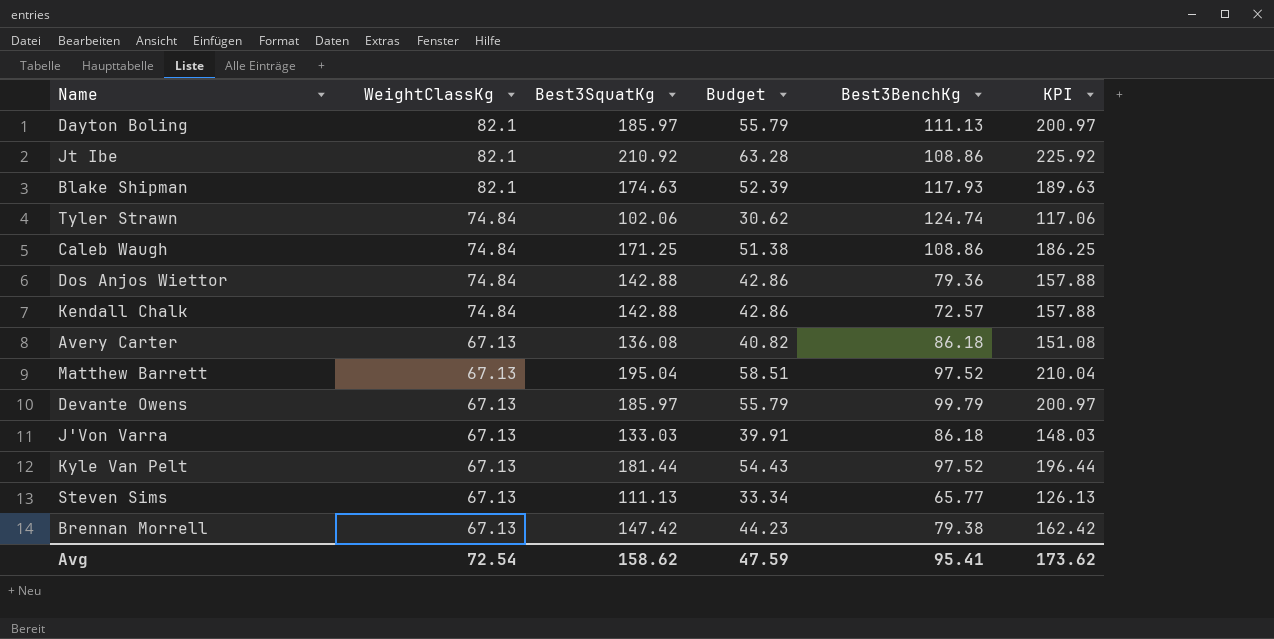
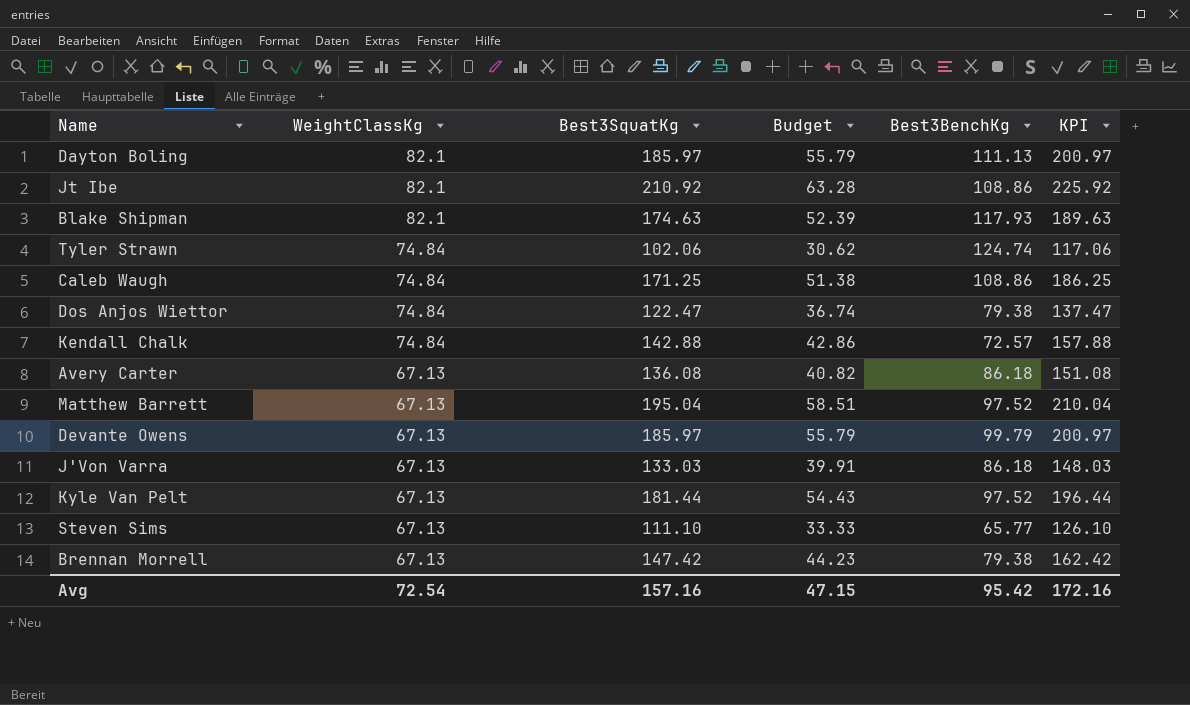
Dos Anjos Wiettor | Best3SquatKg: 142.88 -> 122.47
Dos Anjos Wiettor | Budget: 42.86 -> 36.74
Dos Anjos Wiettor | Best3BenchKg: 79.36 -> 79.38
Dos Anjos Wiettor | KPI: 157.88 -> 137.47
Steven Sims | Best3SquatKg: 111.13 -> 111.10
Steven Sims | Budget: 33.34 -> 33.33
Steven Sims | KPI: 126.13 -> 126.10
Avg | Best3SquatKg: 158.62 -> 157.16
Avg | Budget: 47.59 -> 47.15
Avg | Best3BenchKg: 95.41 -> 95.42
Avg | KPI: 173.62 -> 172.16

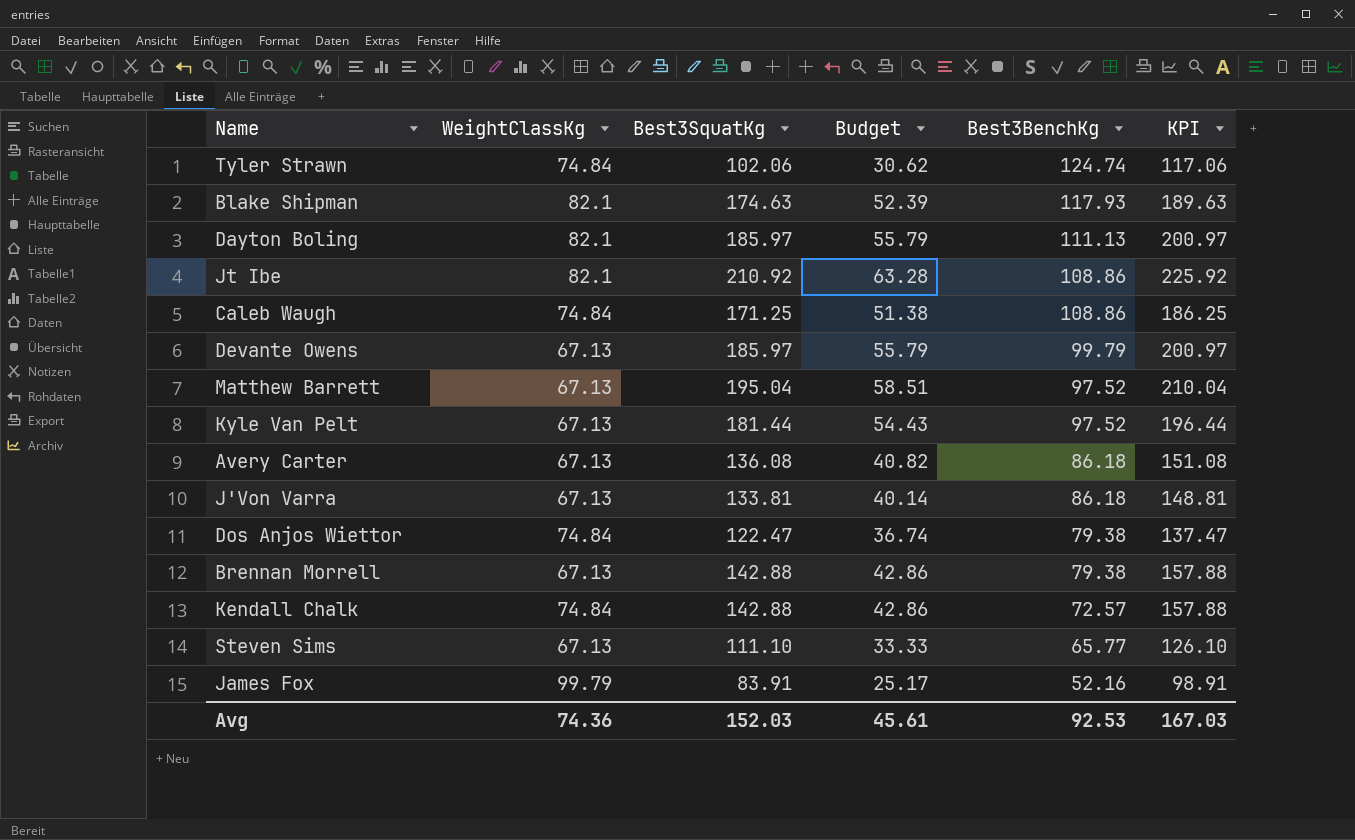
row order: WeightClassKg descending -> Best3BenchKg descending
J'Von Varra | Best3SquatKg: 133.03 -> 133.81
J'Von Varra | Budget: 39.91 -> 40.14
J'Von Varra | KPI: 148.03 -> 148.81
Brennan Morrell | Best3SquatKg: 147.42 -> 142.88
Brennan Morrell | Budget: 44.23 -> 42.86
Brennan Morrell | KPI: 162.42 -> 157.88
row James Fox: none -> 99.79 | 83.91 | 25.17 | 52.16 | 98.91
Avg | WeightClassKg: 72.54 -> 74.36
Avg | Best3SquatKg: 157.16 -> 152.03
Avg | Budget: 47.15 -> 45.61
Avg | Best3BenchKg: 95.42 -> 92.53
Avg | KPI: 172.16 -> 167.03

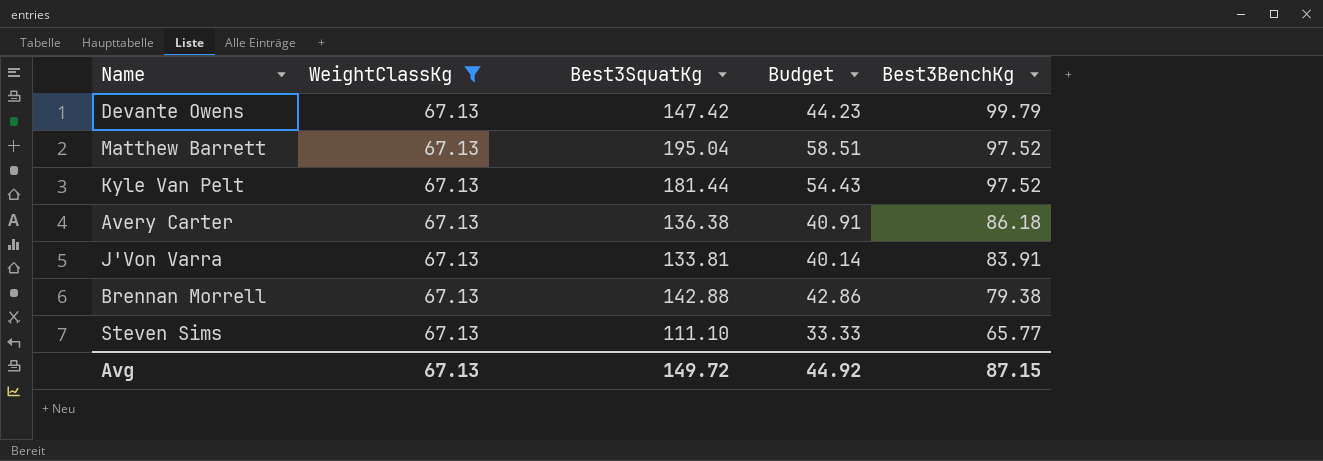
filter: none -> WeightClassKg = 67.13
column KPI | formula: [Best3SquatKg] + 15 -> none
Devante Owens | Best3SquatKg: 185.97 -> 147.42
Devante Owens | Budget: 55.79 -> 44.23
Avery Carter | Best3SquatKg: 136.08 -> 136.38
Avery Carter | Budget: 40.82 -> 40.91
J'Von Varra | Best3BenchKg: 86.18 -> 83.91
Avg | WeightClassKg: 74.36 -> 67.13
Avg | Best3SquatKg: 152.03 -> 149.72
Avg | Budget: 45.61 -> 44.92
Avg | Best3BenchKg: 92.53 -> 87.15

